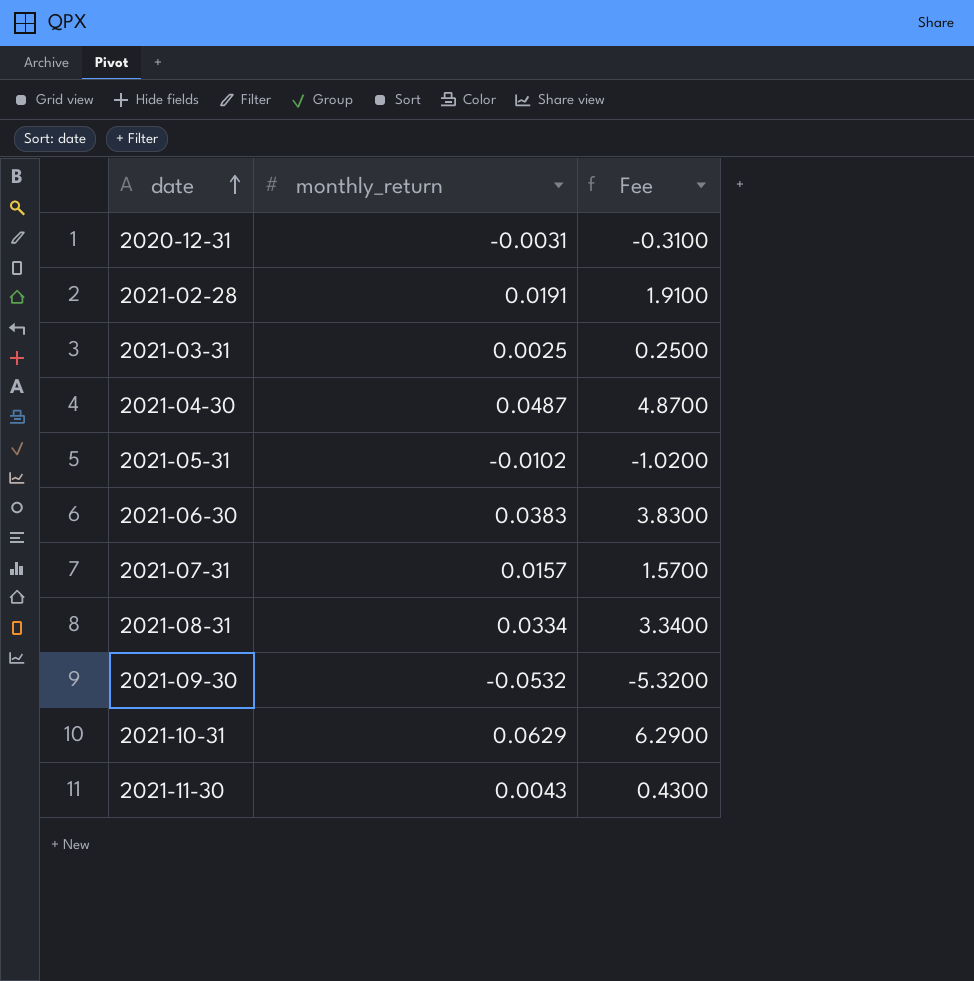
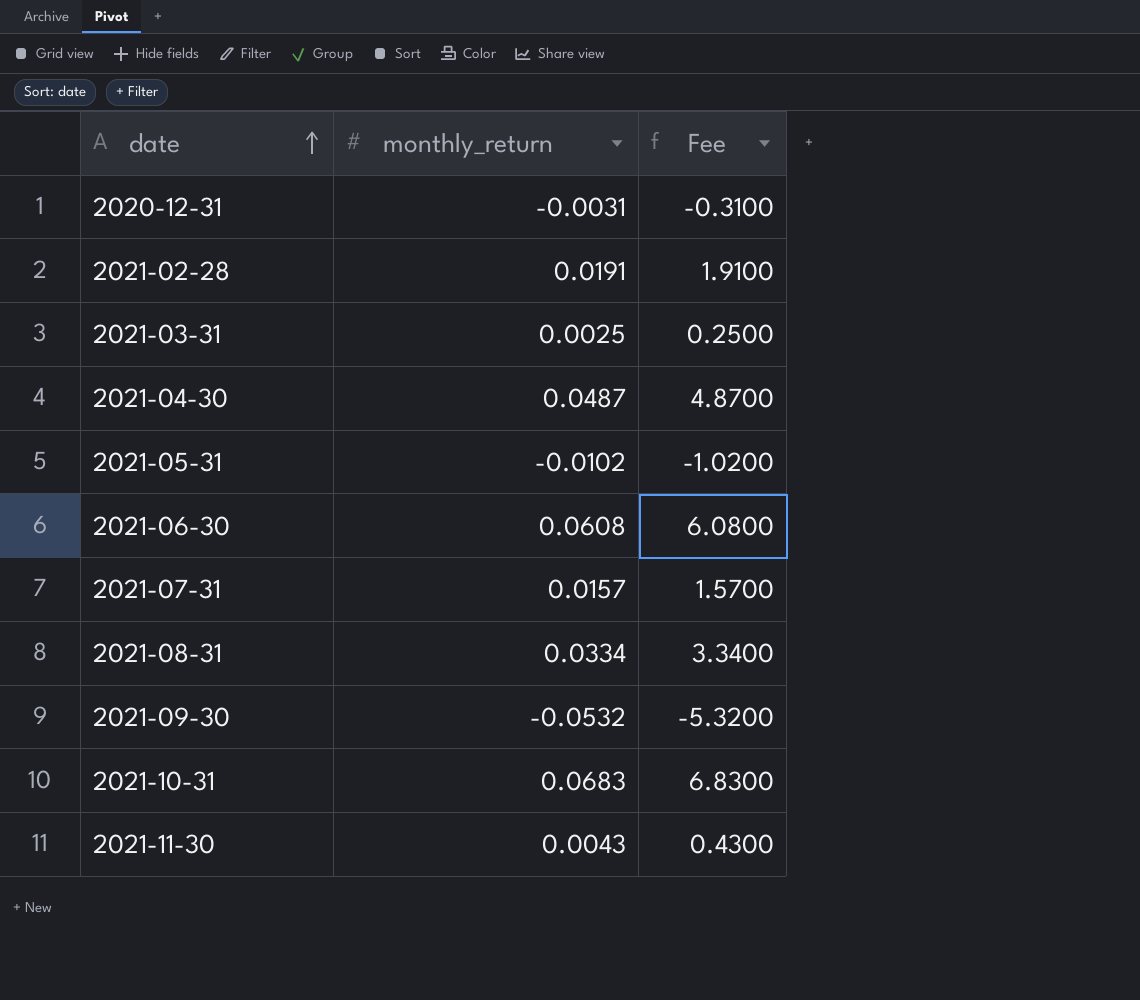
2021-06-30 | monthly_return: 0.0383 -> 0.0608
2021-06-30 | Fee: 3.8300 -> 6.0800
2021-10-31 | monthly_return: 0.0629 -> 0.0683
2021-10-31 | Fee: 6.2900 -> 6.8300

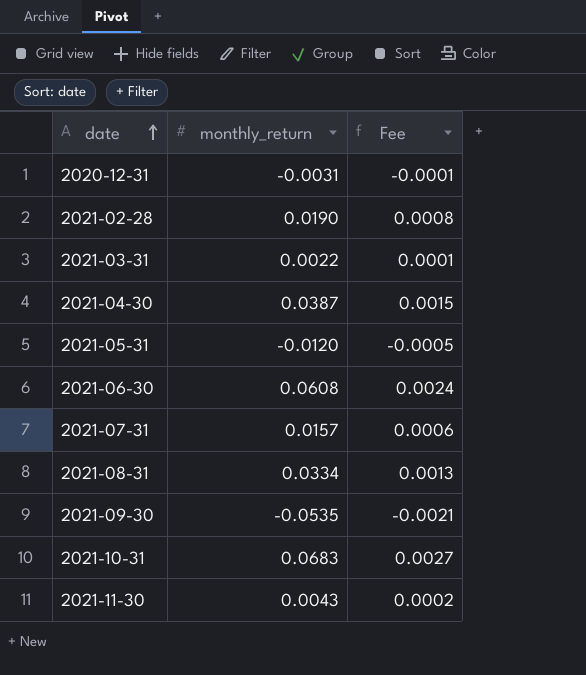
column Fee | formula: [monthly_return] * 100 -> [monthly_return] * 0.04
2021-02-28 | monthly_return: 0.0191 -> 0.0190
2021-03-31 | monthly_return: 0.0025 -> 0.0022
2021-04-30 | monthly_return: 0.0487 -> 0.0387
2021-05-31 | monthly_return: -0.0102 -> -0.0120
2021-09-30 | monthly_return: -0.0532 -> -0.0535

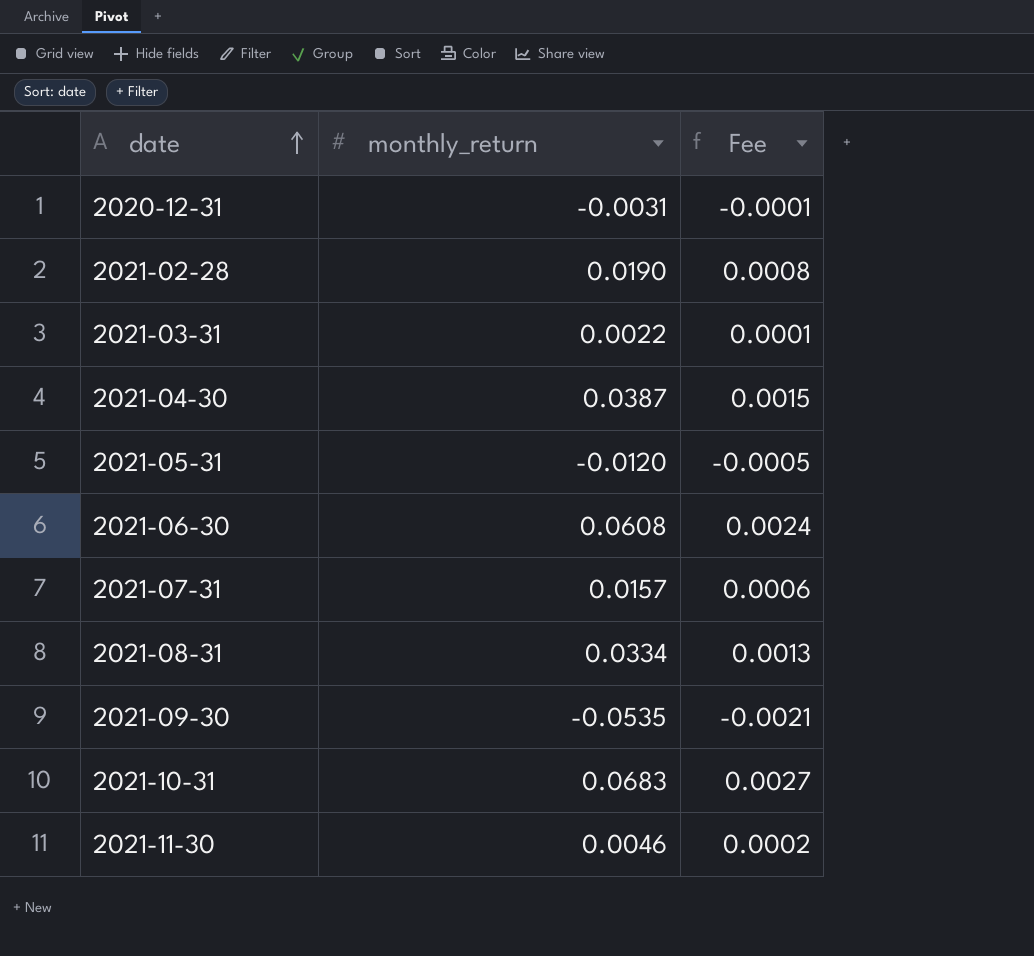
2021-11-30 | monthly_return: 0.0043 -> 0.0046

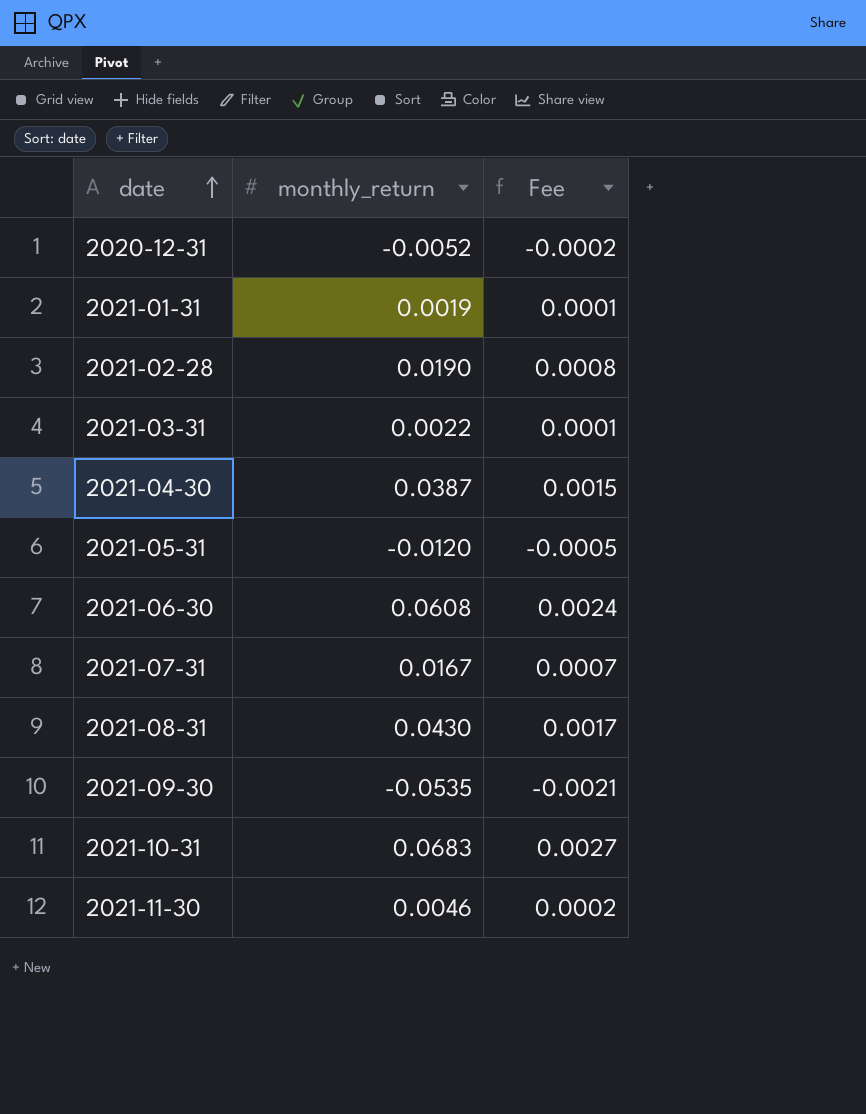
2020-12-31 | monthly_return: -0.0031 -> -0.0052
2020-12-31 | Fee: -0.0001 -> -0.0002
row 2021-01-31: none -> 0.0019 | 0.0001
2021-07-31 | monthly_return: 0.0157 -> 0.0167
2021-07-31 | Fee: 0.0006 -> 0.0007
2021-08-31 | monthly_return: 0.0334 -> 0.0430
2021-08-31 | Fee: 0.0013 -> 0.0017

